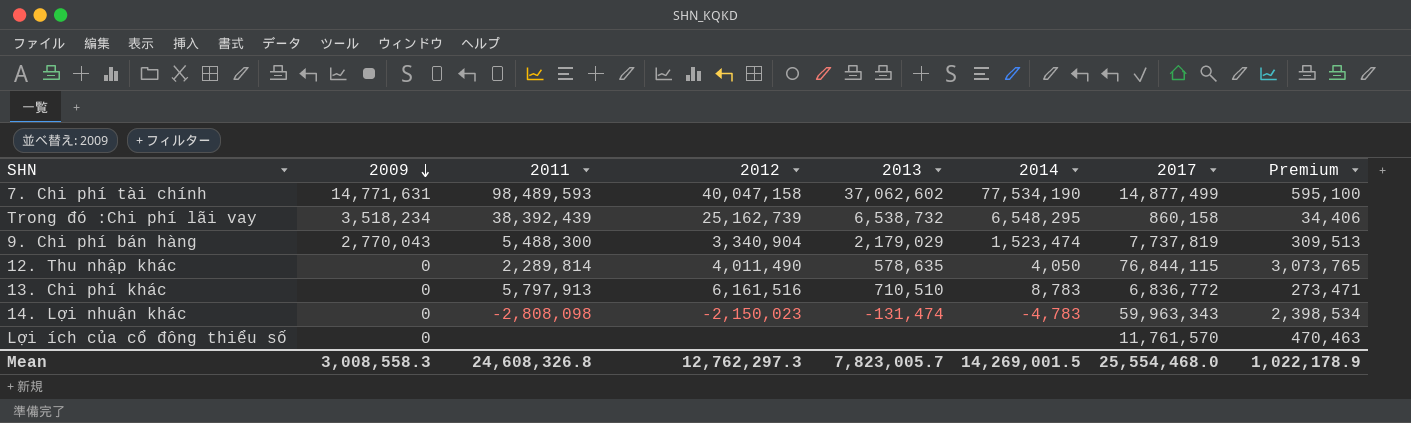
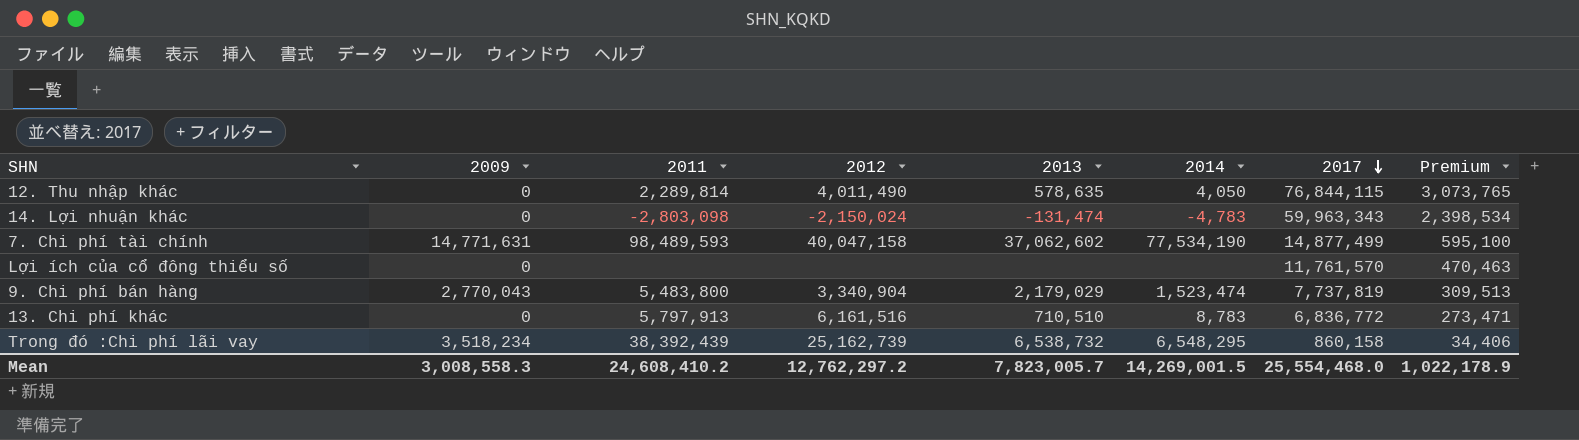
row order: 2009 descending -> 2017 descending
14. Lợi nhuận khác | 2011: -2,808,098 -> -2,803,098
14. Lợi nhuận khác | 2012: -2,150,023 -> -2,150,024
9. Chi phí bán hàng | 2011: 5,488,300 -> 5,483,800
Mean | 2011: 24,608,326.8 -> 24,608,410.2
Mean | 2012: 12,762,297.3 -> 12,762,297.2

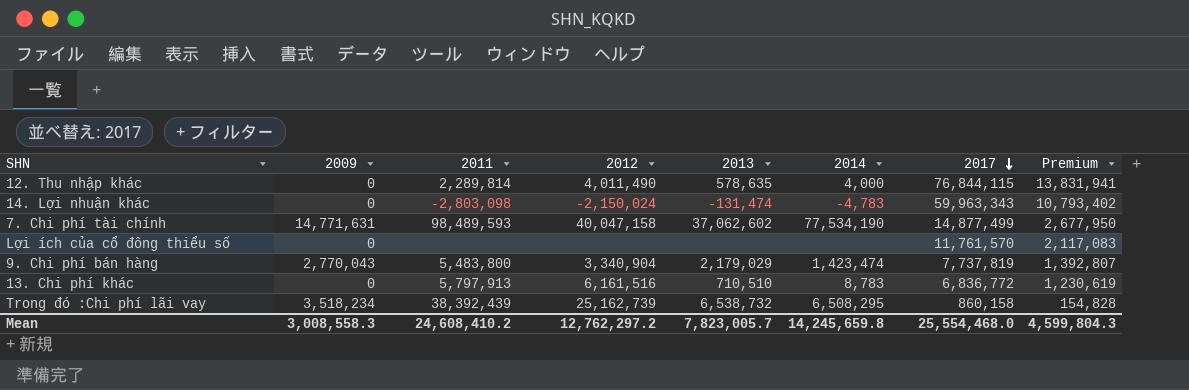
column Premium | formula: [2017] * 0.04 -> [2017] * 0.18
12. Thu nhập khác | 2014: 4,050 -> 4,000
9. Chi phí bán hàng | 2014: 1,523,474 -> 1,423,474
Trong đó :Chi phí lãi vay | 2014: 6,548,295 -> 6,508,295
Mean | 2014: 14,269,001.5 -> 14,245,659.8
Mean | Premium: 1,022,178.9 -> 4,599,804.3

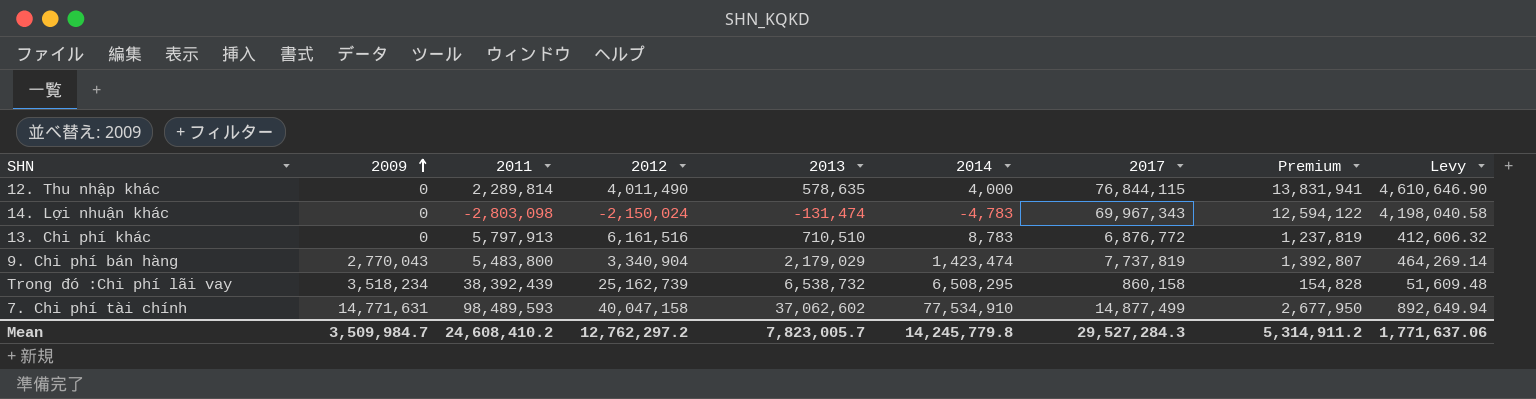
row order: 2017 descending -> 2009 ascending
column Levy | formula: none -> [2017] * 0.06
row Lợi ích của cổ đông thiểu số: 0 | none | none | none | none | 11,761,570 | 2,117,083 -> none
14. Lợi nhuận khác | 2017: 59,963,343 -> 69,967,343
14. Lợi nhuận khác | Premium: 10,793,402 -> 12,594,122
13. Chi phí khác | 2017: 6,836,772 -> 6,876,772
13. Chi phí khác | Premium: 1,230,619 -> 1,237,819
7. Chi phí tài chính | 2014: 77,534,190 -> 77,534,910
Mean | 2009: 3,008,558.3 -> 3,509,984.7
Mean | 2014: 14,245,659.8 -> 14,245,779.8
Mean | 2017: 25,554,468.0 -> 29,527,284.3
Mean | Premium: 4,599,804.3 -> 5,314,911.2

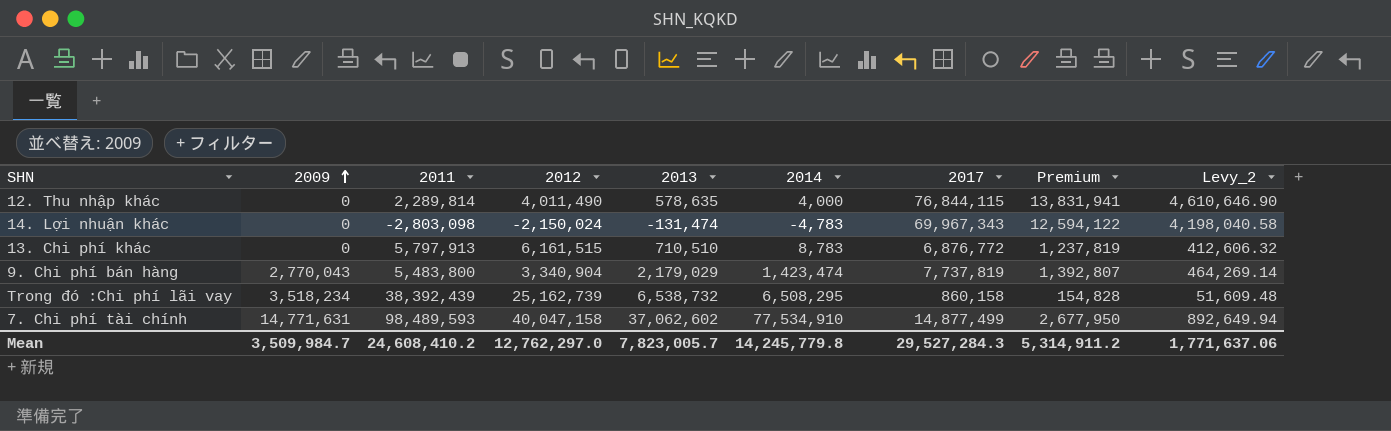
column name: Levy -> Levy_2
13. Chi phí khác | 2012: 6,161,516 -> 6,161,515
Mean | 2012: 12,762,297.2 -> 12,762,297.0

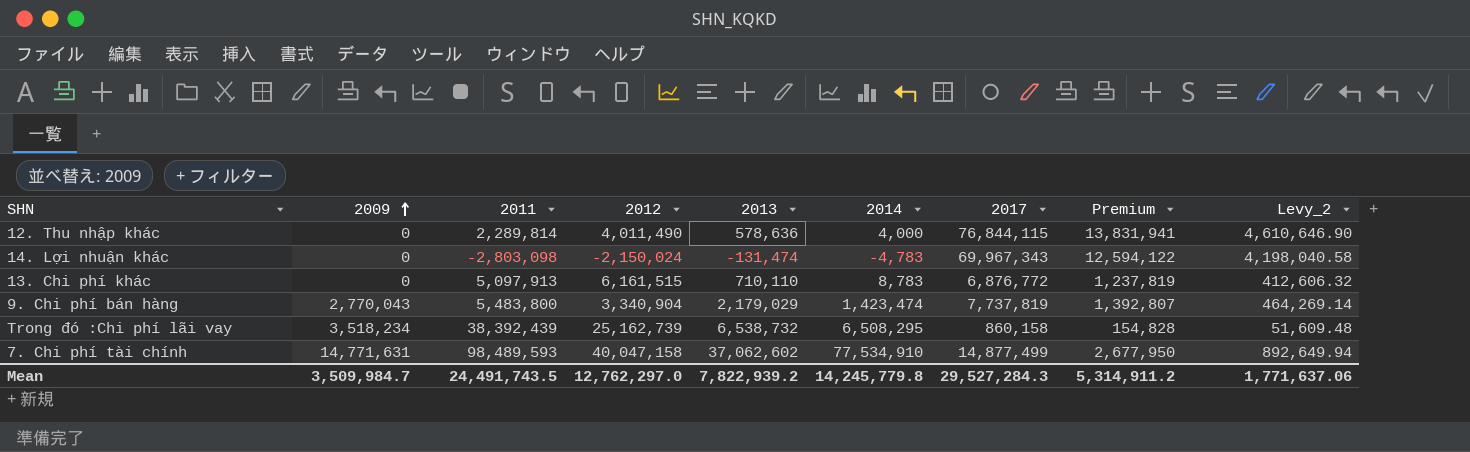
12. Thu nhập khác | 2013: 578,635 -> 578,636
13. Chi phí khác | 2011: 5,797,913 -> 5,097,913
13. Chi phí khác | 2013: 710,510 -> 710,110
Mean | 2011: 24,608,410.2 -> 24,491,743.5
Mean | 2013: 7,823,005.7 -> 7,822,939.2

